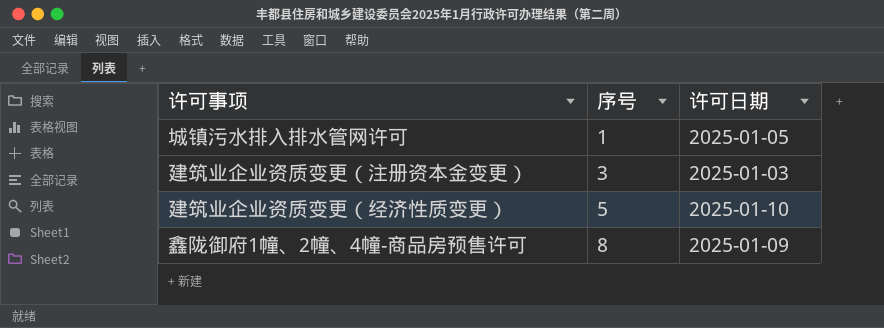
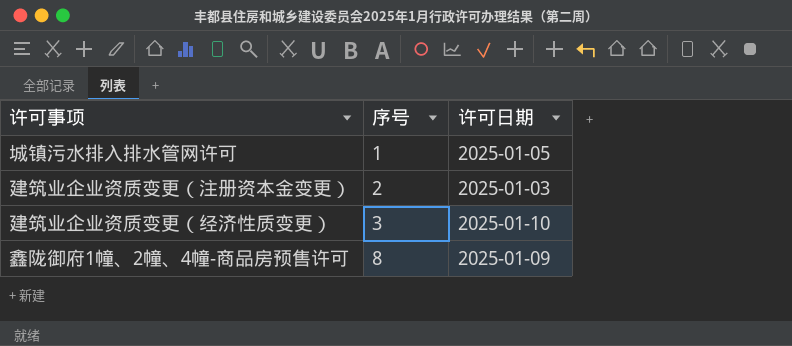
建筑业企业资质变更（注册资本金变更） | 序号: 3 -> 2
建筑业企业资质变更（经济性质变更） | 序号: 5 -> 3

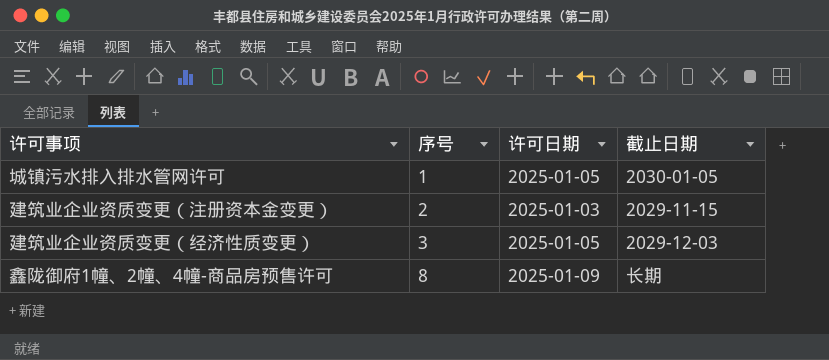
column 截止日期 | position: none -> 4
建筑业企业资质变更（经济性质变更） | 许可日期: 2025-01-10 -> 2025-01-05

